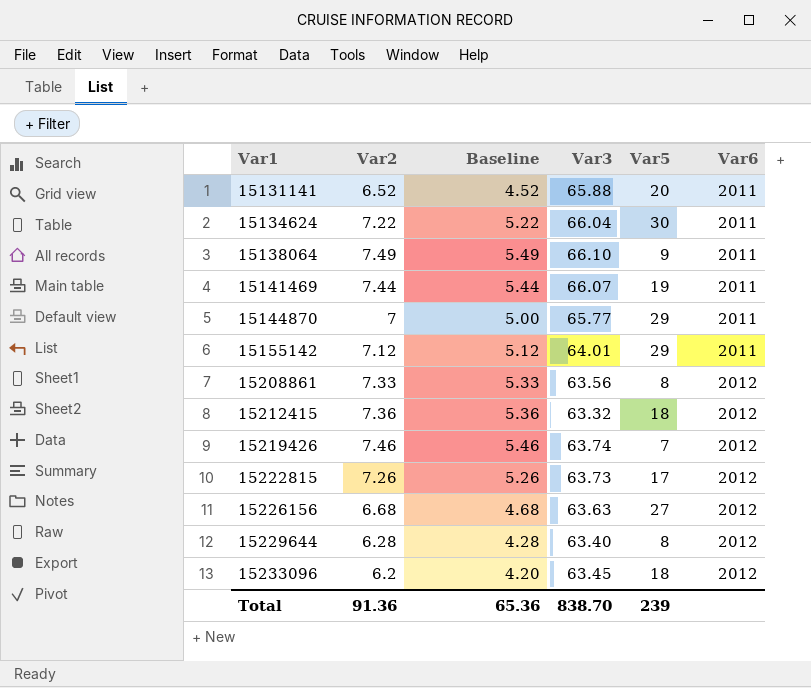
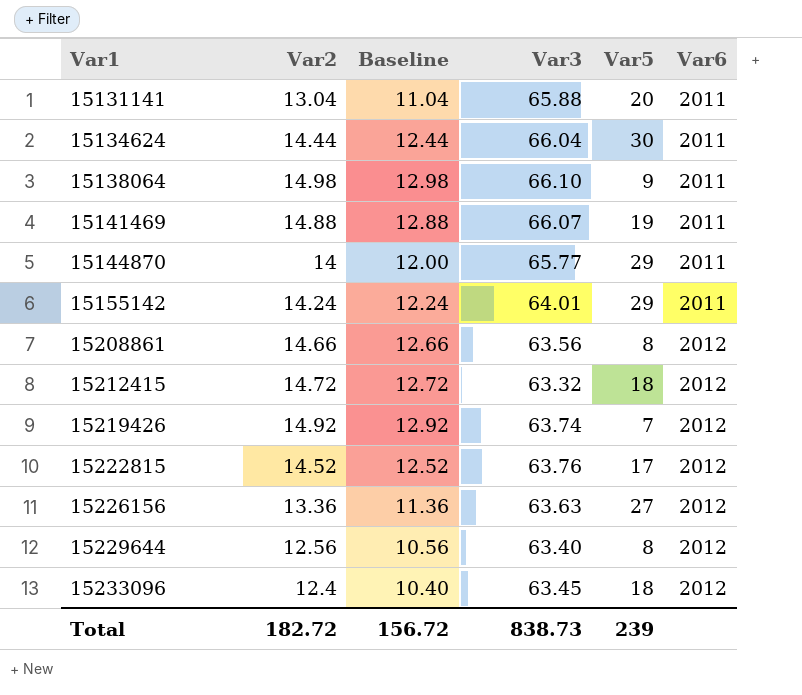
15131141 | Var2: 6.52 -> 13.04
15131141 | Baseline: 4.52 -> 11.04
15134624 | Var2: 7.22 -> 14.44
15134624 | Baseline: 5.22 -> 12.44
15138064 | Var2: 7.49 -> 14.98
15138064 | Baseline: 5.49 -> 12.98
15141469 | Var2: 7.44 -> 14.88
15141469 | Baseline: 5.44 -> 12.88
15144870 | Var2: 7 -> 14
15144870 | Baseline: 5.00 -> 12.00
15155142 | Var2: 7.12 -> 14.24
15155142 | Baseline: 5.12 -> 12.24
15208861 | Var2: 7.33 -> 14.66
15208861 | Baseline: 5.33 -> 12.66
15212415 | Var2: 7.36 -> 14.72
15212415 | Baseline: 5.36 -> 12.72
15219426 | Var2: 7.46 -> 14.92
15219426 | Baseline: 5.46 -> 12.92
15222815 | Var2: 7.26 -> 14.52
15222815 | Baseline: 5.26 -> 12.52
15222815 | Var3: 63.73 -> 63.76
15226156 | Var2: 6.68 -> 13.36
15226156 | Baseline: 4.68 -> 11.36
15229644 | Var2: 6.28 -> 12.56
15229644 | Baseline: 4.28 -> 10.56
15233096 | Var2: 6.2 -> 12.4
15233096 | Baseline: 4.20 -> 10.40
Total | Var2: 91.36 -> 182.72
Total | Baseline: 65.36 -> 156.72
Total | Var3: 838.70 -> 838.73

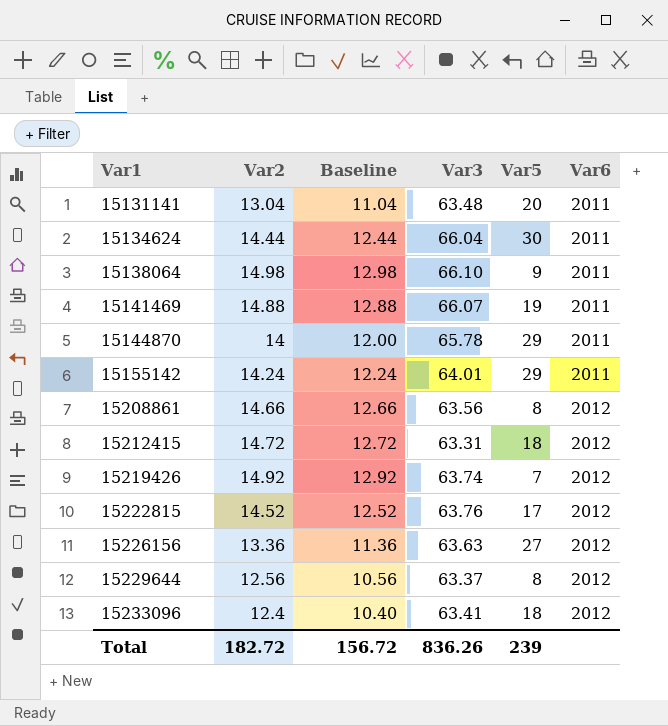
15131141 | Var3: 65.88 -> 63.48
15144870 | Var3: 65.77 -> 65.78
15212415 | Var3: 63.32 -> 63.31
15229644 | Var3: 63.40 -> 63.37
15233096 | Var3: 63.45 -> 63.41
Total | Var3: 838.73 -> 836.26

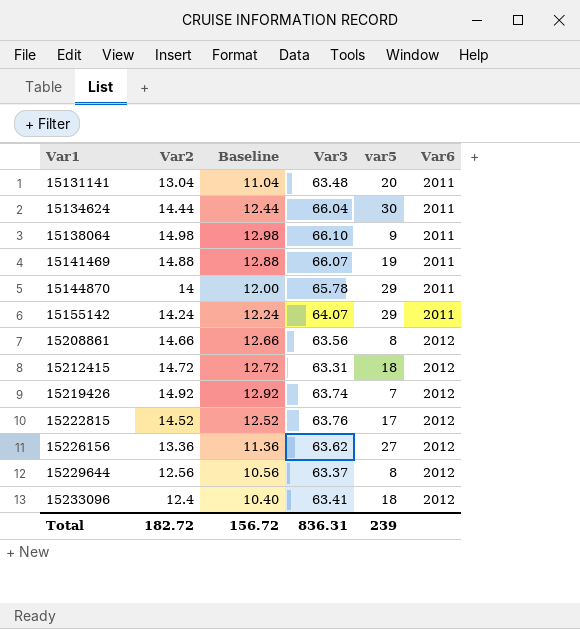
column name: Var5 -> var5
15155142 | Var3: 64.01 -> 64.07
15226156 | Var3: 63.63 -> 63.62
Total | Var3: 836.26 -> 836.31

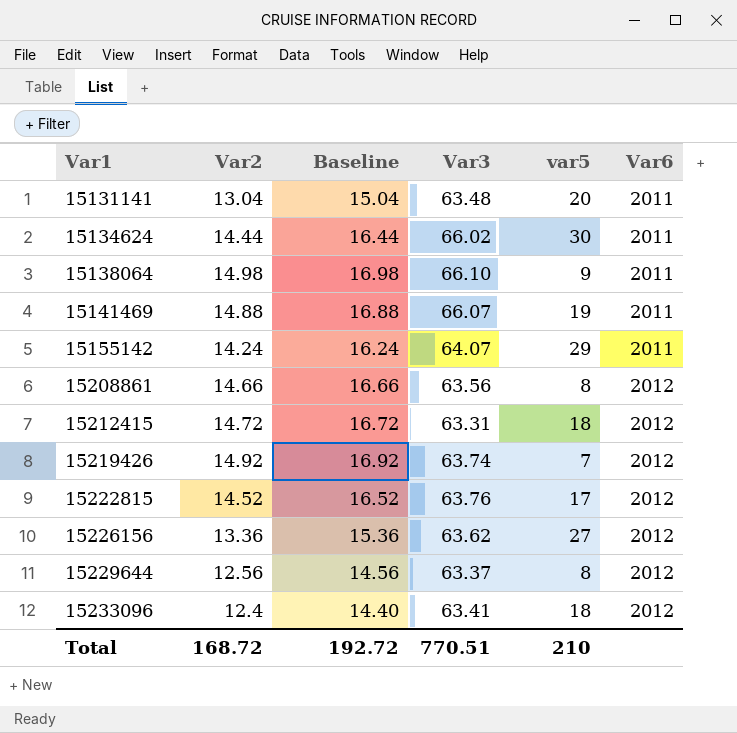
column Baseline | formula: [Var2] - 2 -> [Var2] + 2
row 15144870: 14 | 12.00 | 65.78 | 29 | 2011 -> none
15134624 | Var3: 66.04 -> 66.02
Total | Var2: 182.72 -> 168.72
Total | Baseline: 156.72 -> 192.72
Total | Var3: 836.31 -> 770.51
Total | var5: 239 -> 210

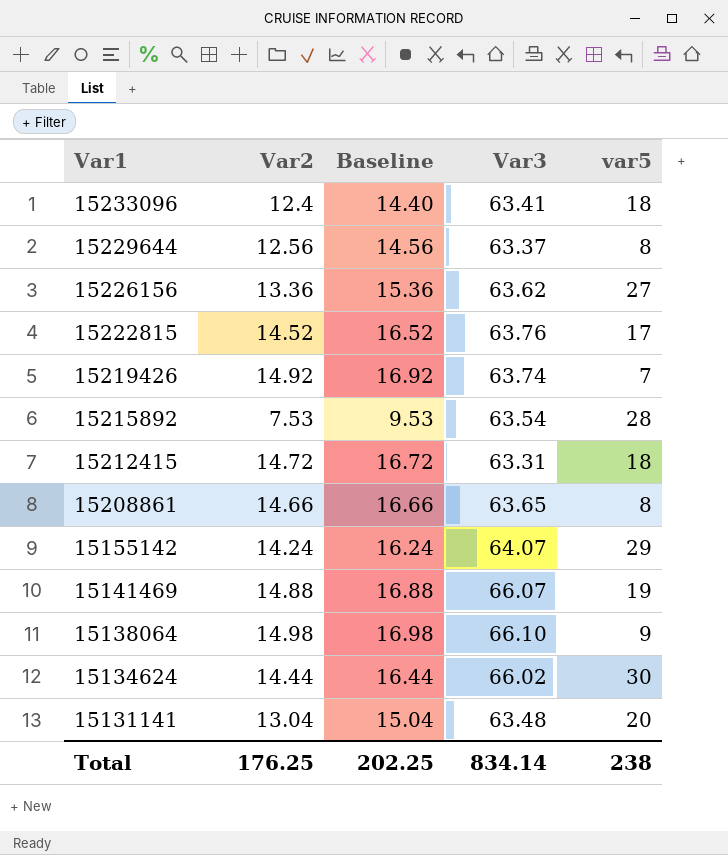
row order: Var1 ascending -> Var1 descending
column Var6 | position: 6 -> none
row 15215892: none -> 7.53 | 9.53 | 63.54 | 28
15208861 | Var3: 63.56 -> 63.65
Total | Var2: 168.72 -> 176.25
Total | Baseline: 192.72 -> 202.25
Total | Var3: 770.51 -> 834.14
Total | var5: 210 -> 238

